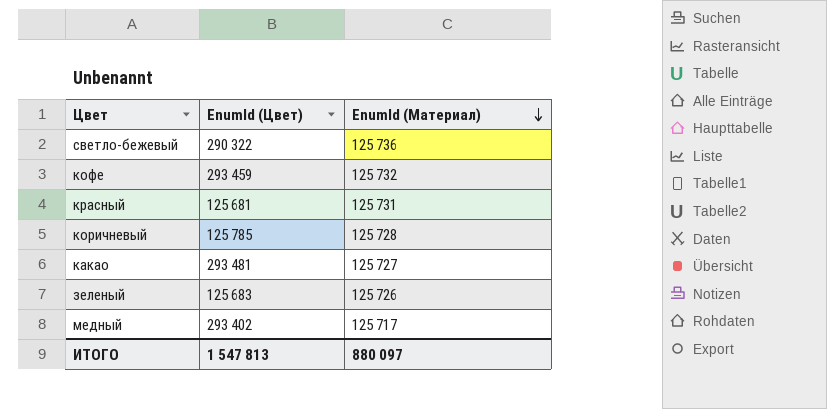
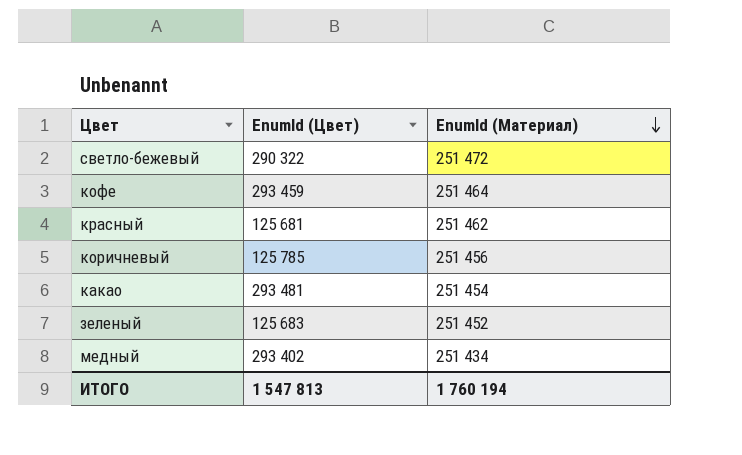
светло-бежевый | EnumId (Материал): 125 736 -> 251 472
кофе | EnumId (Материал): 125 732 -> 251 464
красный | EnumId (Материал): 125 731 -> 251 462
коричневый | EnumId (Материал): 125 728 -> 251 456
какао | EnumId (Материал): 125 727 -> 251 454
зеленый | EnumId (Материал): 125 726 -> 251 452
медный | EnumId (Материал): 125 717 -> 251 434
ИТОГО | EnumId (Материал): 880 097 -> 1 760 194

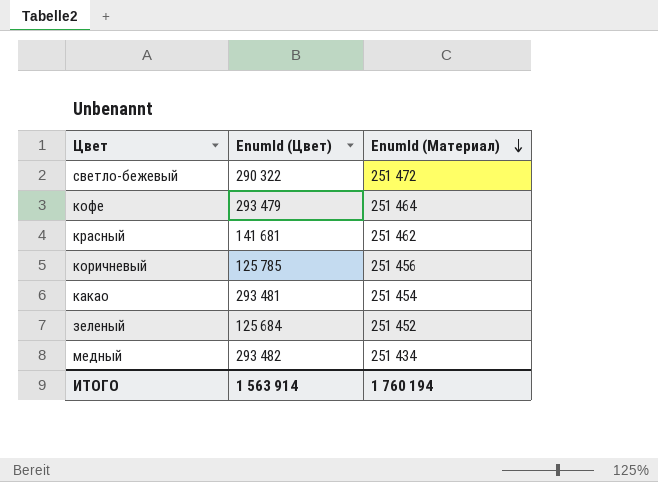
кофе | EnumId (Цвет): 293 459 -> 293 479
красный | EnumId (Цвет): 125 681 -> 141 681
зеленый | EnumId (Цвет): 125 683 -> 125 684
медный | EnumId (Цвет): 293 402 -> 293 482
ИТОГО | EnumId (Цвет): 1 547 813 -> 1 563 914

